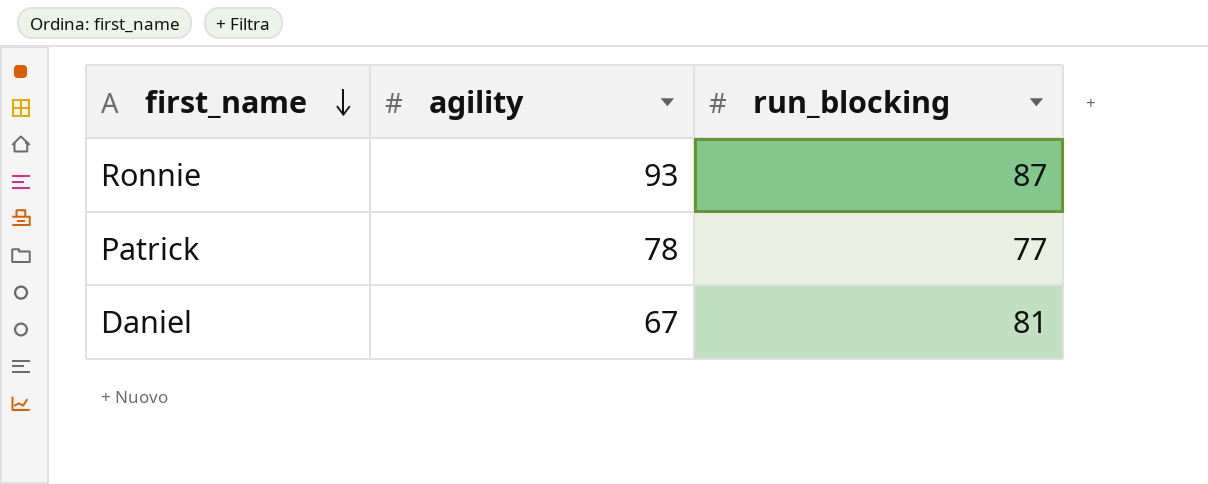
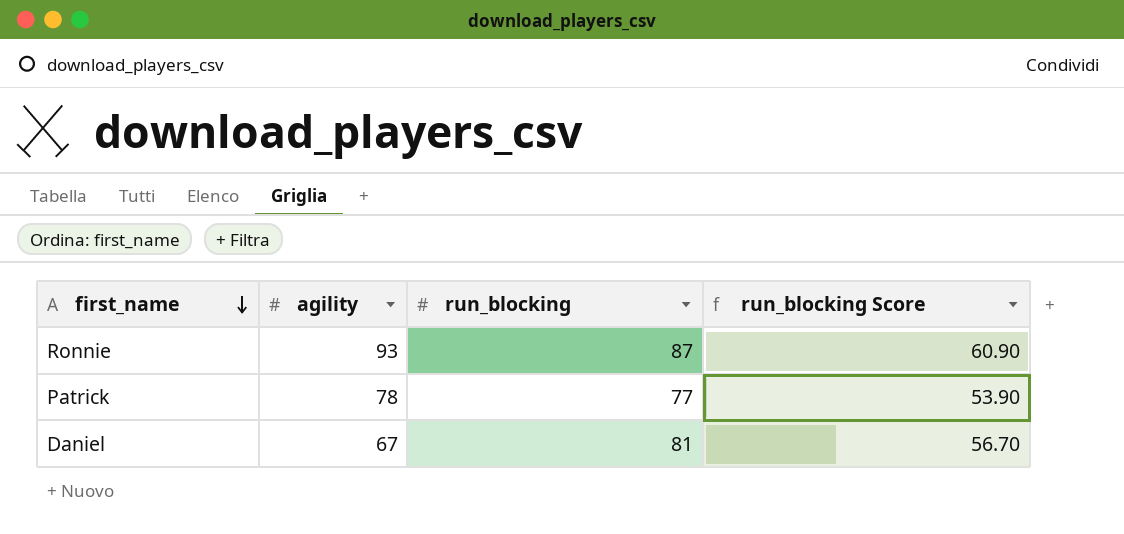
column run_blocking Score | formula: none -> [run_blocking] * 0.7

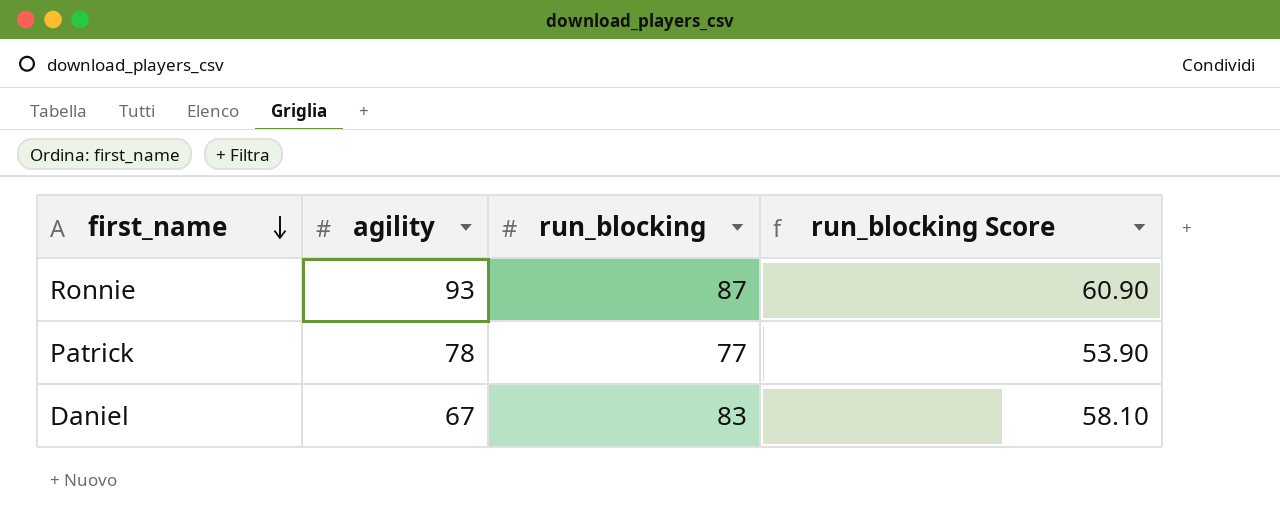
Daniel | run_blocking: 81 -> 83
Daniel | run_blocking Score: 56.70 -> 58.10

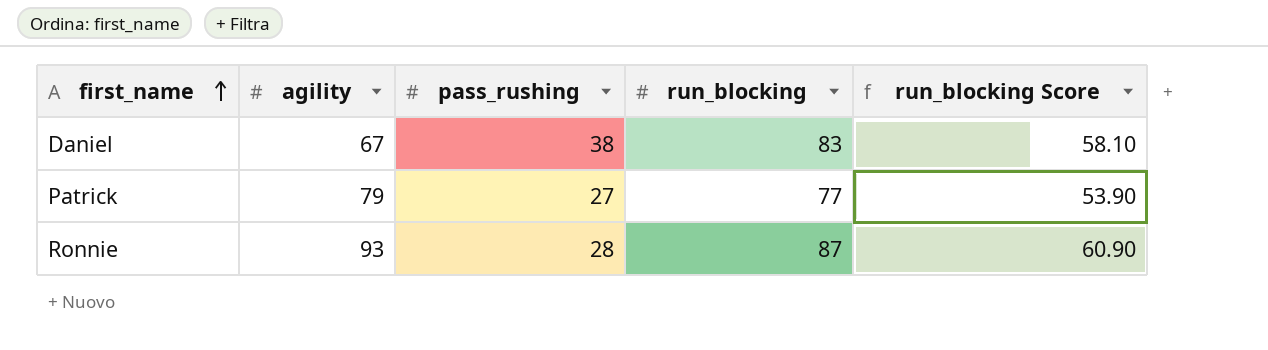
row order: first_name descending -> first_name ascending
column pass_rushing | position: none -> 3
Patrick | agility: 78 -> 79

